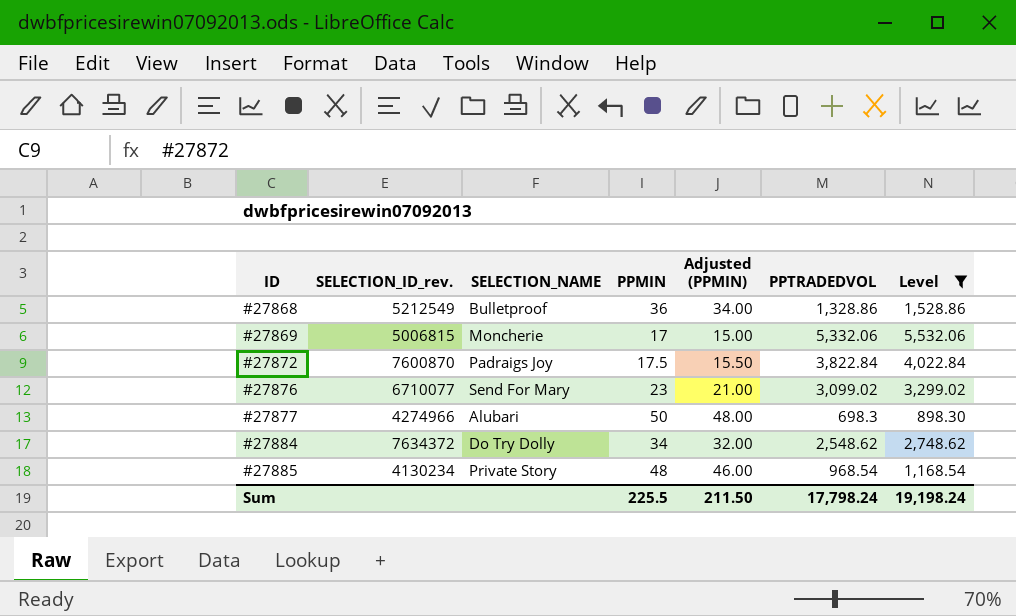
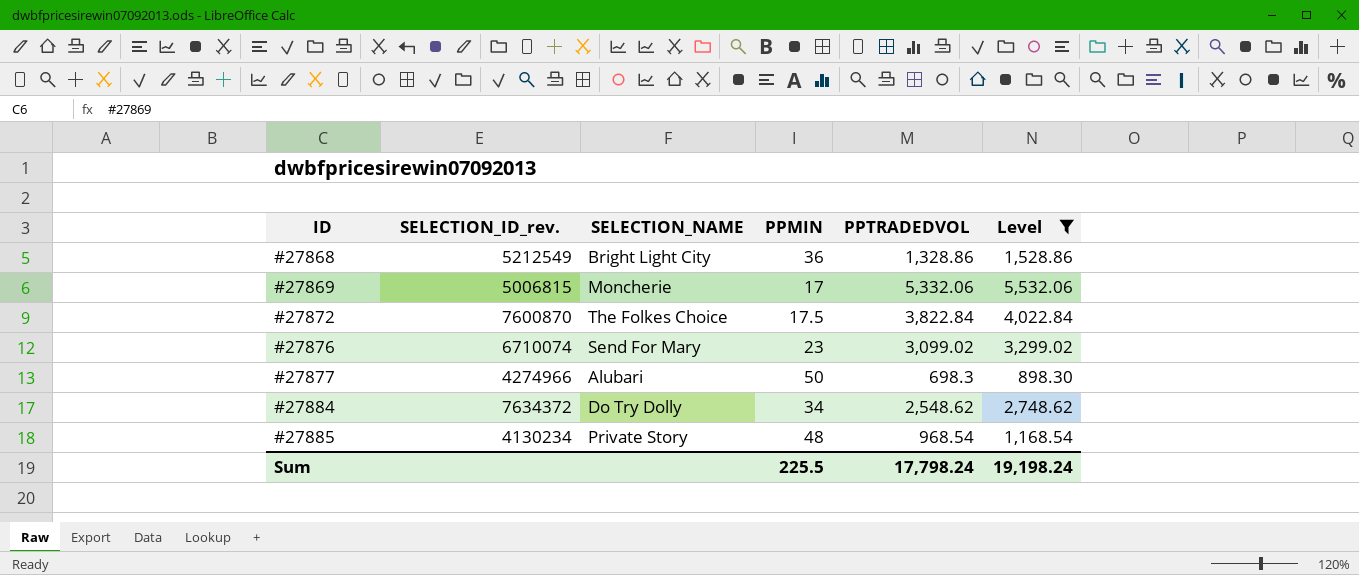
column Adjusted (PPMIN) | formula: [PPMIN] - 2 -> none
#27868 | SELECTION_NAME: Bulletproof -> Bright Light City
#27872 | SELECTION_NAME: Padraigs Joy -> The Folkes Choice
#27876 | SELECTION_ID_rev.: 6710077 -> 6710074

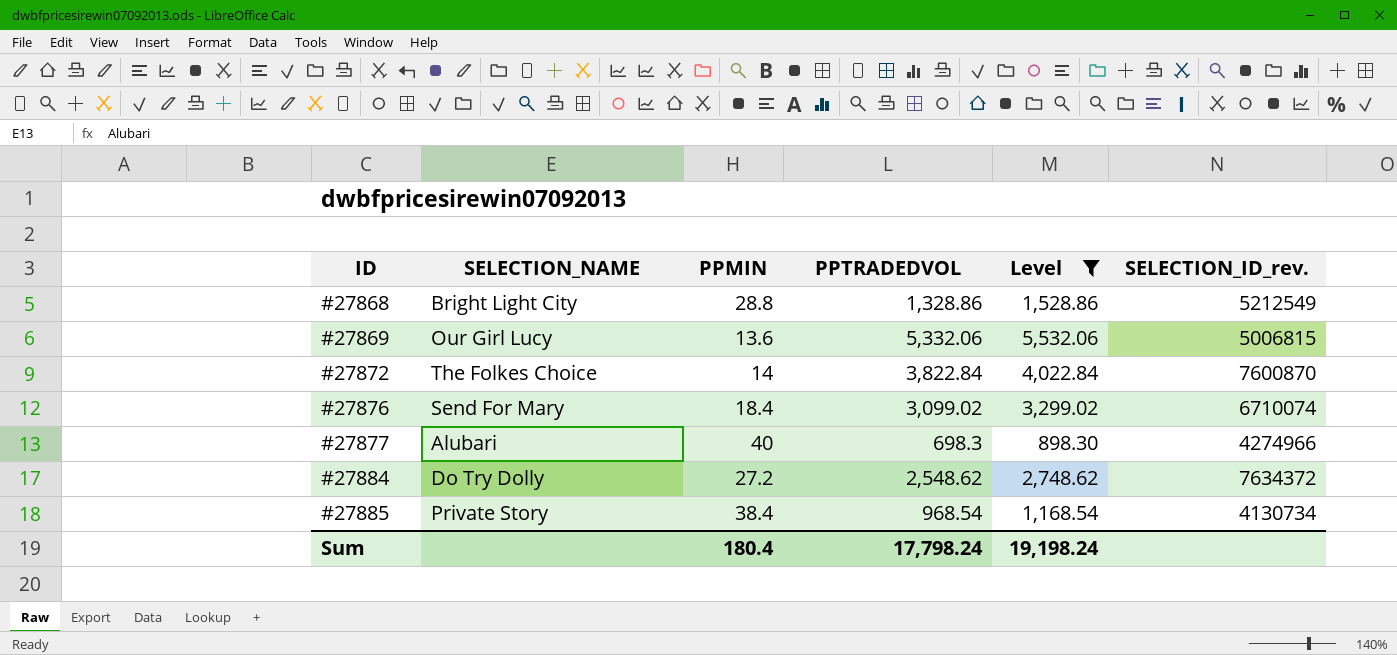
column SELECTION_ID_rev. | position: 2 -> 6
#27868 | PPMIN: 36 -> 28.8
#27869 | SELECTION_NAME: Moncherie -> Our Girl Lucy
#27869 | PPMIN: 17 -> 13.6
#27872 | PPMIN: 17.5 -> 14
#27876 | PPMIN: 23 -> 18.4
#27877 | PPMIN: 50 -> 40
#27884 | PPMIN: 34 -> 27.2
#27885 | PPMIN: 48 -> 38.4
#27885 | SELECTION_ID_rev.: 4130234 -> 4130734
Sum | PPMIN: 225.5 -> 180.4

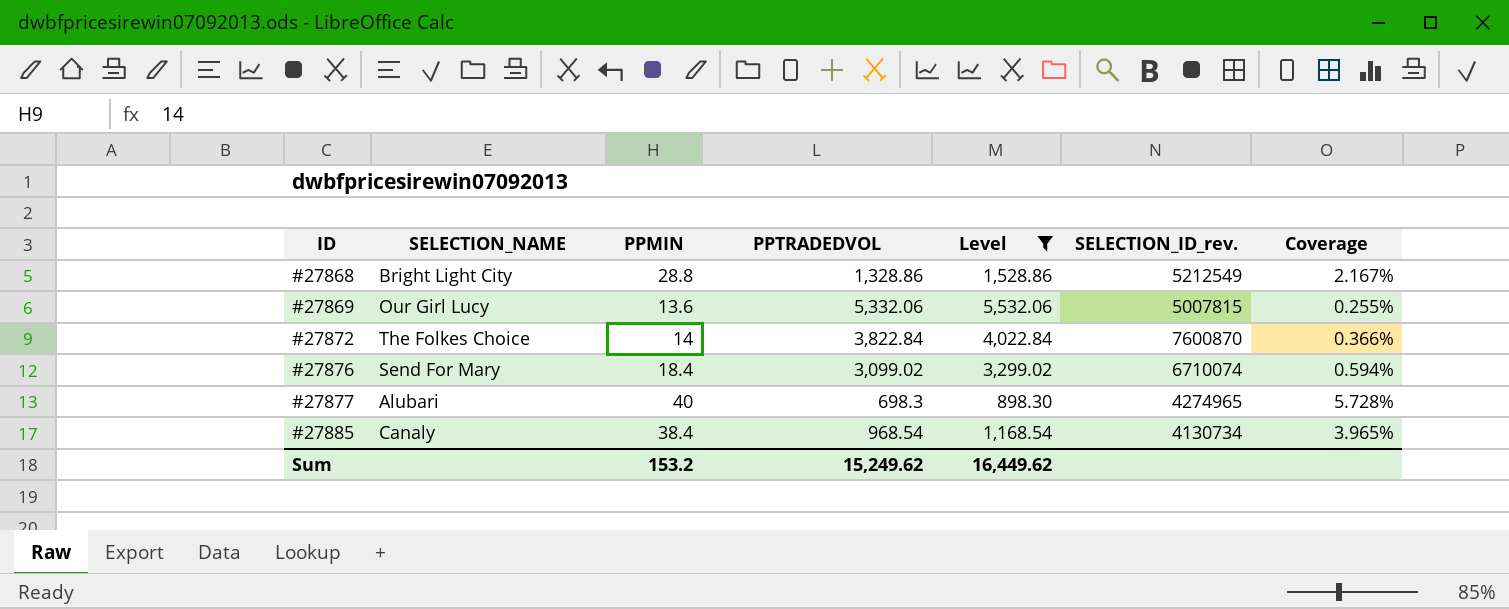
column Coverage | formula: none -> [PPMIN] / [PPTRADEDVOL]
row #27884: Do Try Dolly | 27.2 | 2,548.62 | 2,748.62 | 7634372 -> none
#27869 | SELECTION_ID_rev.: 5006815 -> 5007815
#27877 | SELECTION_ID_rev.: 4274966 -> 4274965
#27885 | SELECTION_NAME: Private Story -> Canaly
Sum | PPMIN: 180.4 -> 153.2
Sum | PPTRADEDVOL: 17,798.24 -> 15,249.62
Sum | Level: 19,198.24 -> 16,449.62

